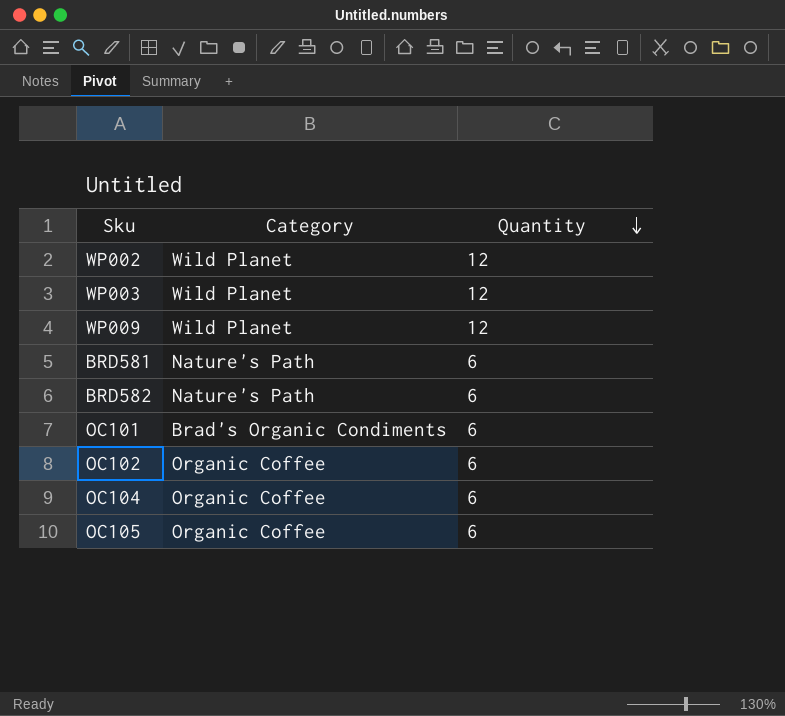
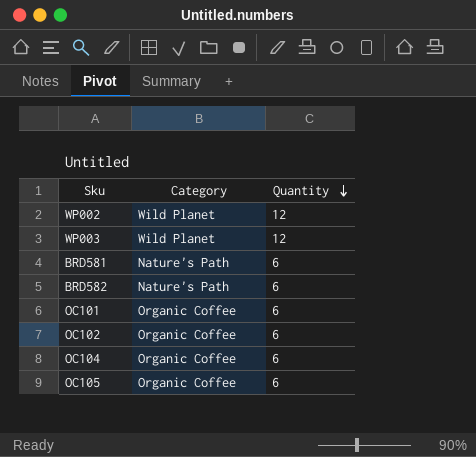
row WP009: Wild Planet | 12 -> none
OC101 | Category: Brad's Organic Condiments -> Organic Coffee

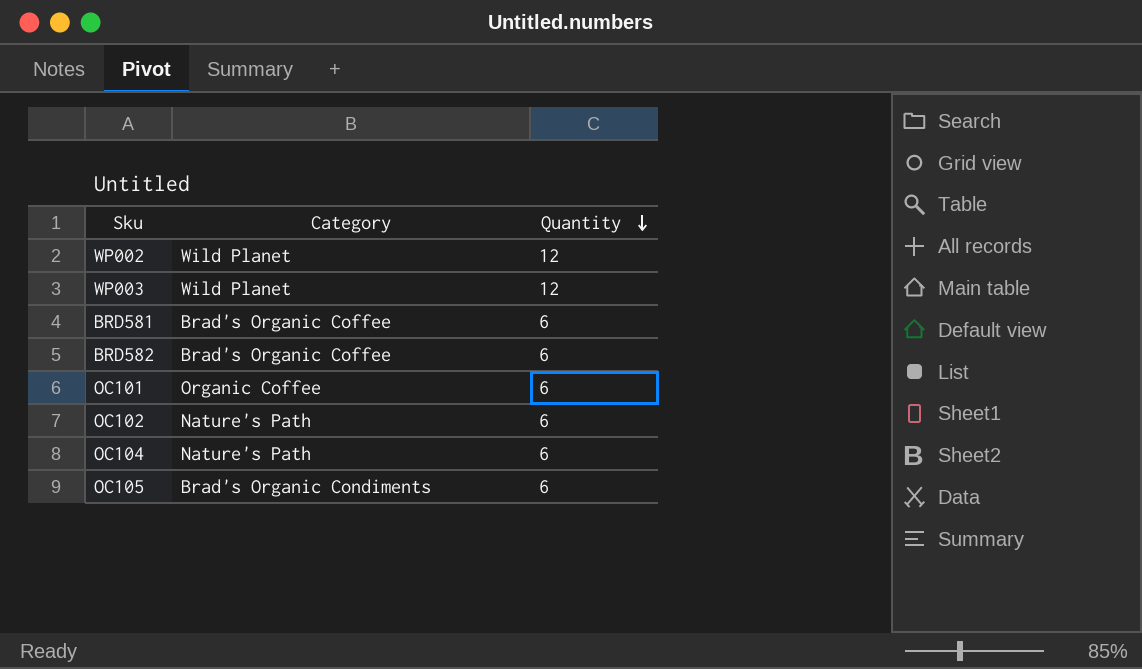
BRD581 | Category: Nature's Path -> Brad's Organic Coffee
BRD582 | Category: Nature's Path -> Brad's Organic Coffee
OC102 | Category: Organic Coffee -> Nature's Path
OC104 | Category: Organic Coffee -> Nature's Path
OC105 | Category: Organic Coffee -> Brad's Organic Condiments

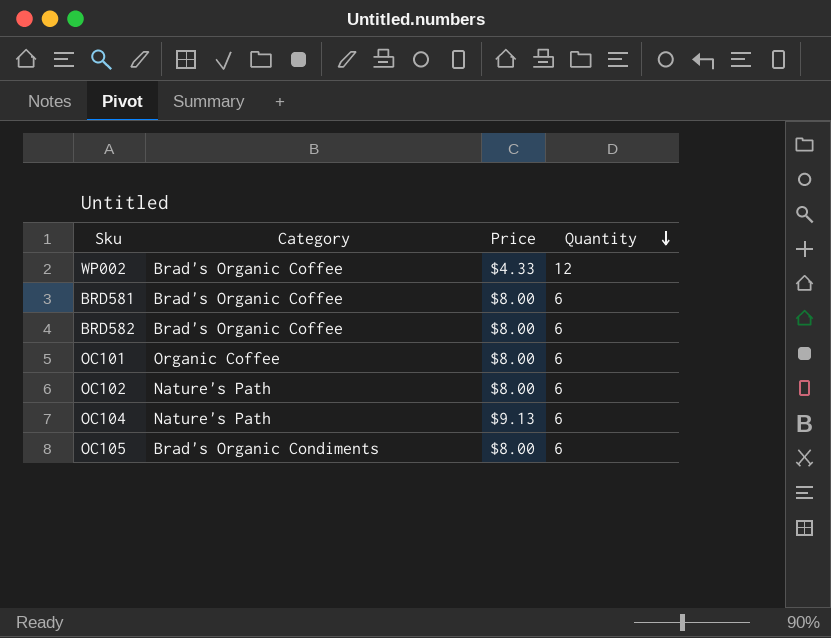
column Price | position: none -> 3
row WP003: Wild Planet | 12 -> none
WP002 | Category: Wild Planet -> Brad's Organic Coffee

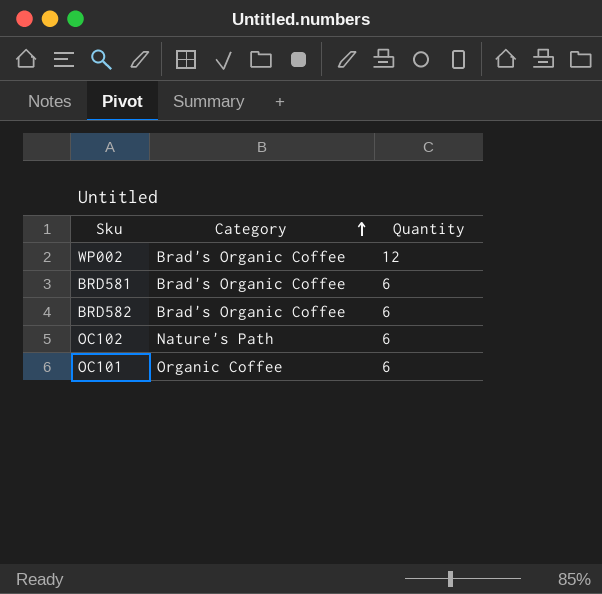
row order: Quantity descending -> Category ascending
column Price | position: 3 -> none
row OC104: Nature's Path | $9.13 | 6 -> none
row OC105: Brad's Organic Condiments | $8.00 | 6 -> none

